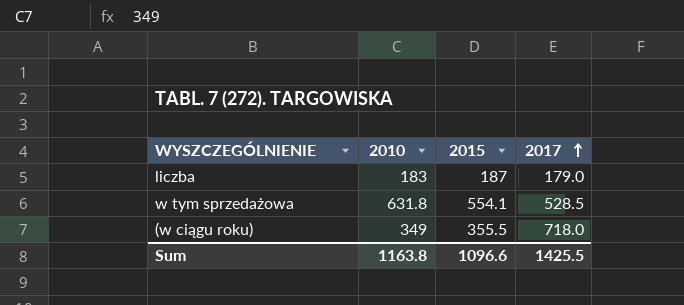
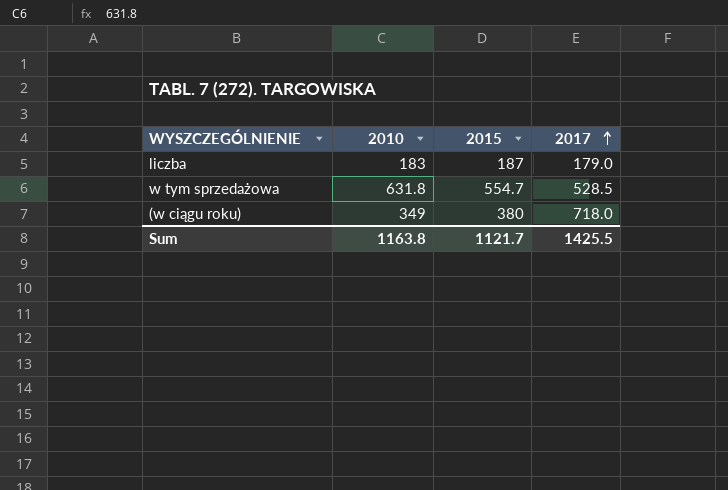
w tym sprzedażowa | 2015: 554.1 -> 554.7
(w ciągu roku) | 2015: 355.5 -> 380
Sum | 2015: 1096.6 -> 1121.7

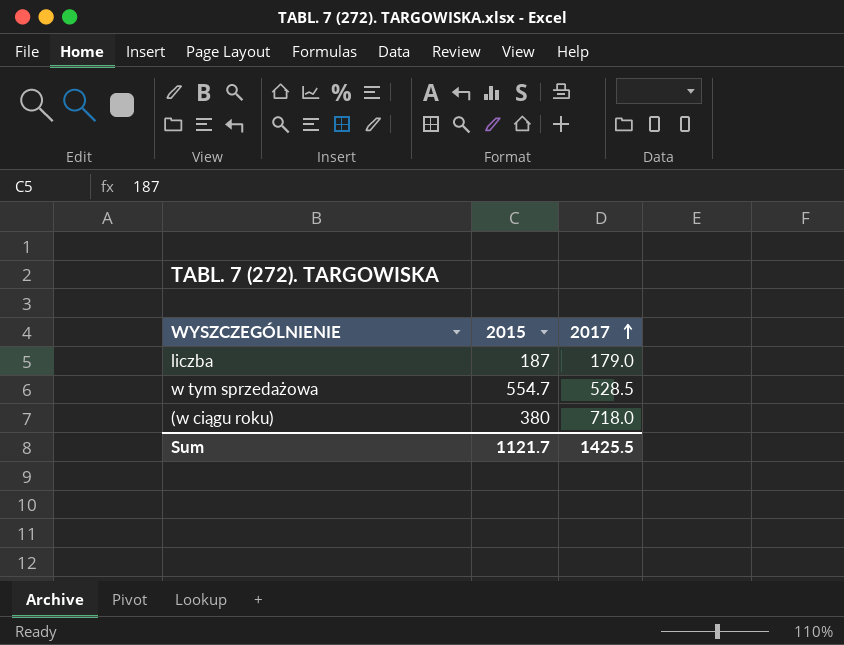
column 2010 | position: 2 -> none

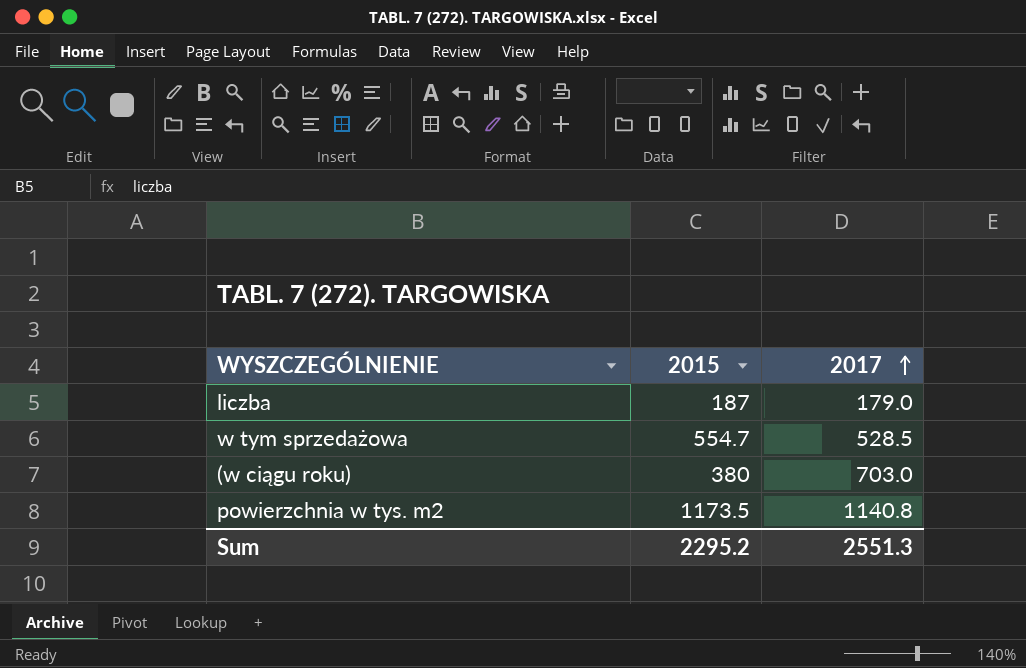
(w ciągu roku) | 2017: 718.0 -> 703.0
row powierzchnia w tys. m2: none -> 1173.5 | 1140.8
Sum | 2015: 1121.7 -> 2295.2
Sum | 2017: 1425.5 -> 2551.3

